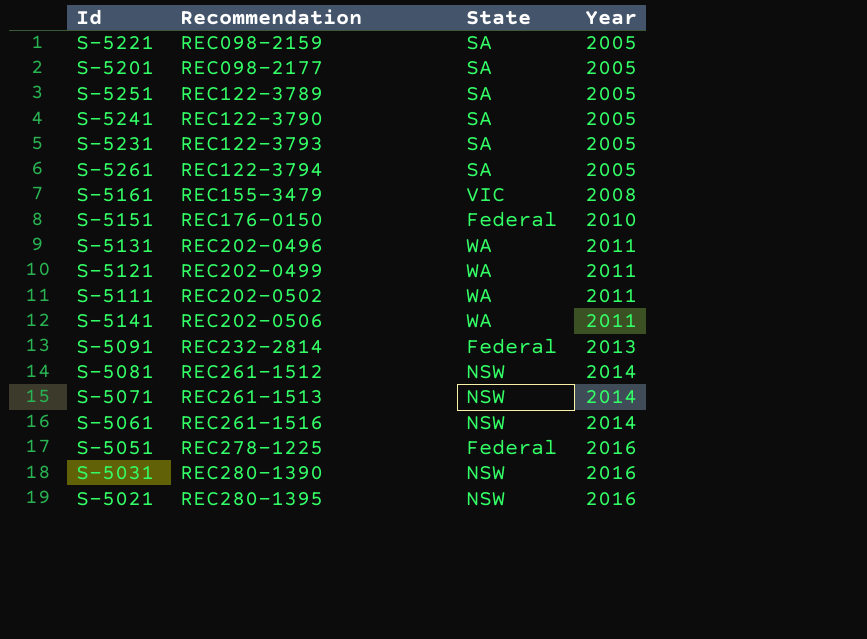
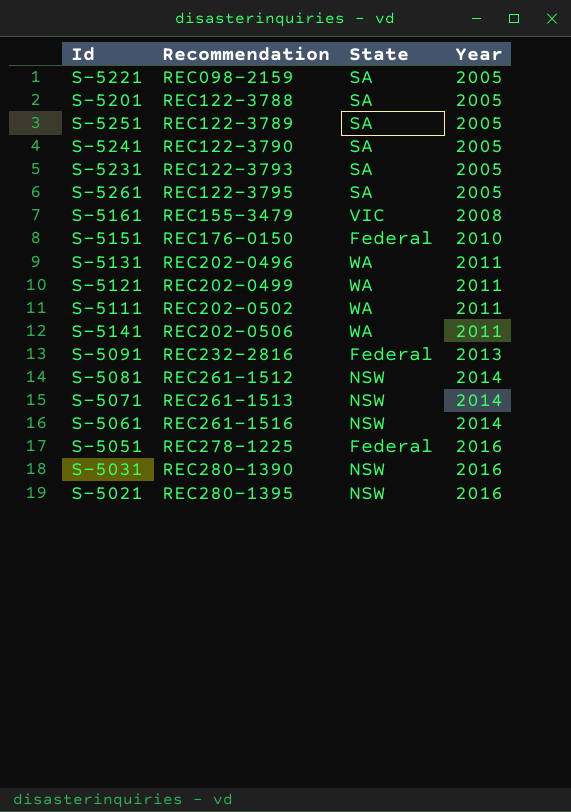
S-5201 | Recommendation: REC098-2177 -> REC122-3788
S-5261 | Recommendation: REC122-3794 -> REC122-3795
S-5091 | Recommendation: REC232-2814 -> REC232-2816

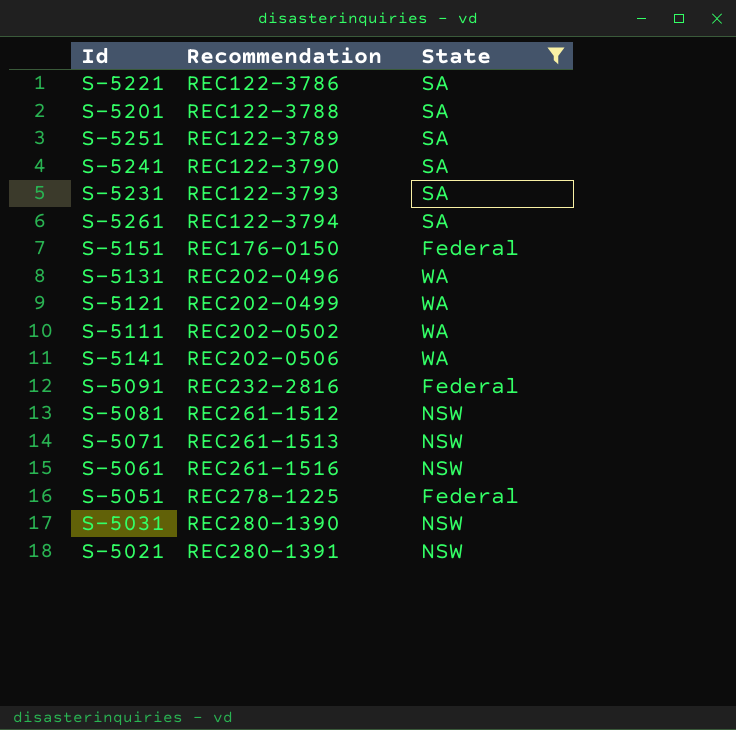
filter: none -> State != VIC
column Year | position: 4 -> none
S-5221 | Recommendation: REC098-2159 -> REC122-3786
S-5261 | Recommendation: REC122-3795 -> REC122-3794
S-5021 | Recommendation: REC280-1395 -> REC280-1391

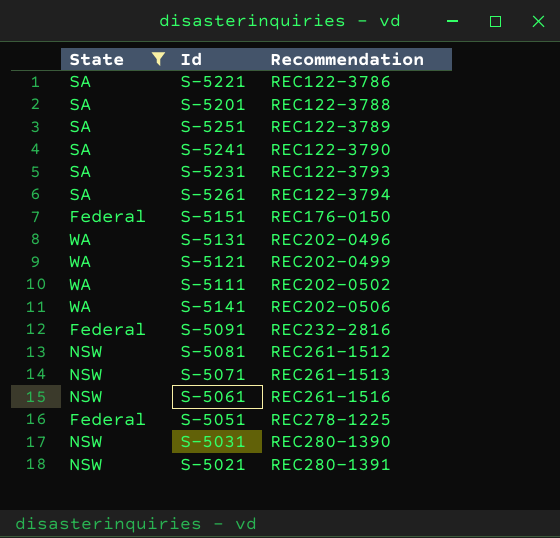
column State | position: 3 -> 1

